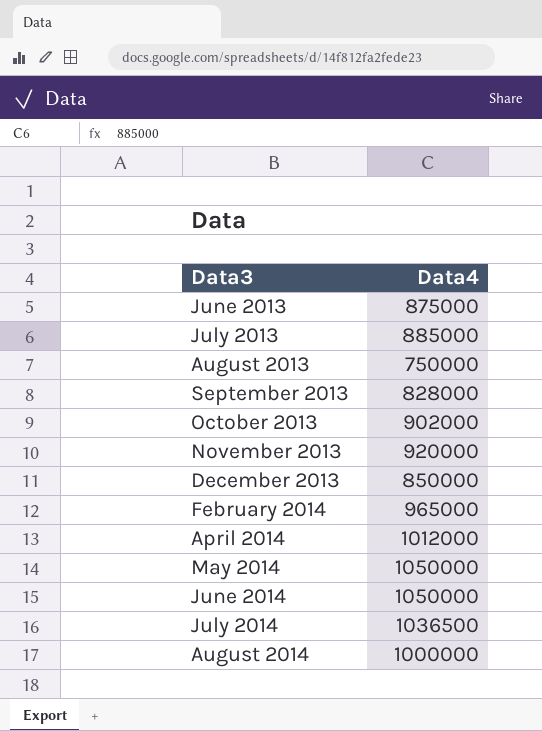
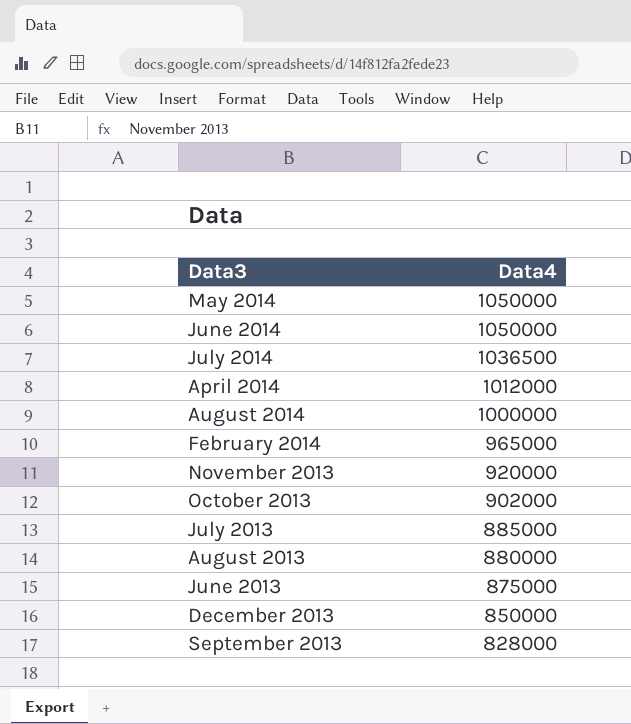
row order: Data3 ascending -> Data4 descending
August 2013 | Data4: 750000 -> 880000

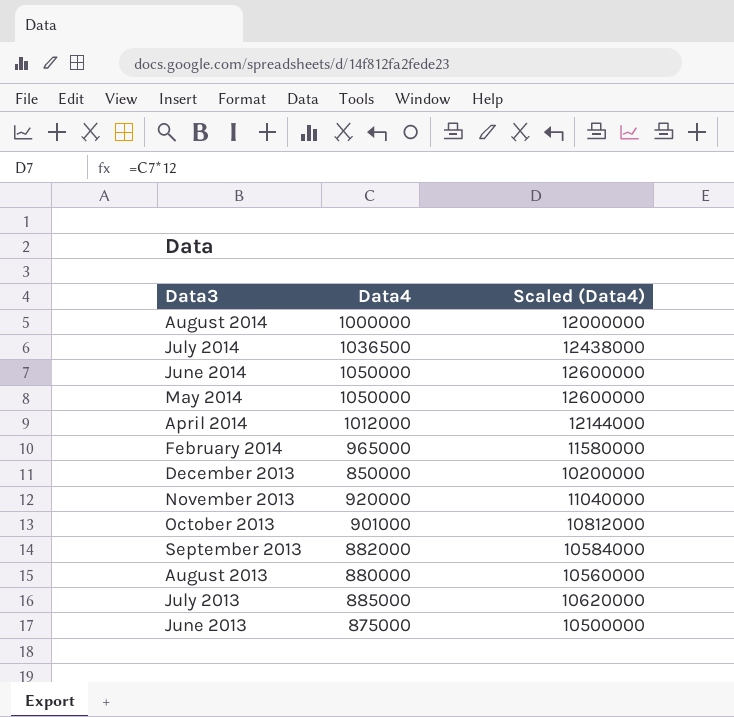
row order: Data4 descending -> Data3 descending
column Scaled (Data4) | formula: none -> [Data4] * 12
October 2013 | Data4: 902000 -> 901000
September 2013 | Data4: 828000 -> 882000

